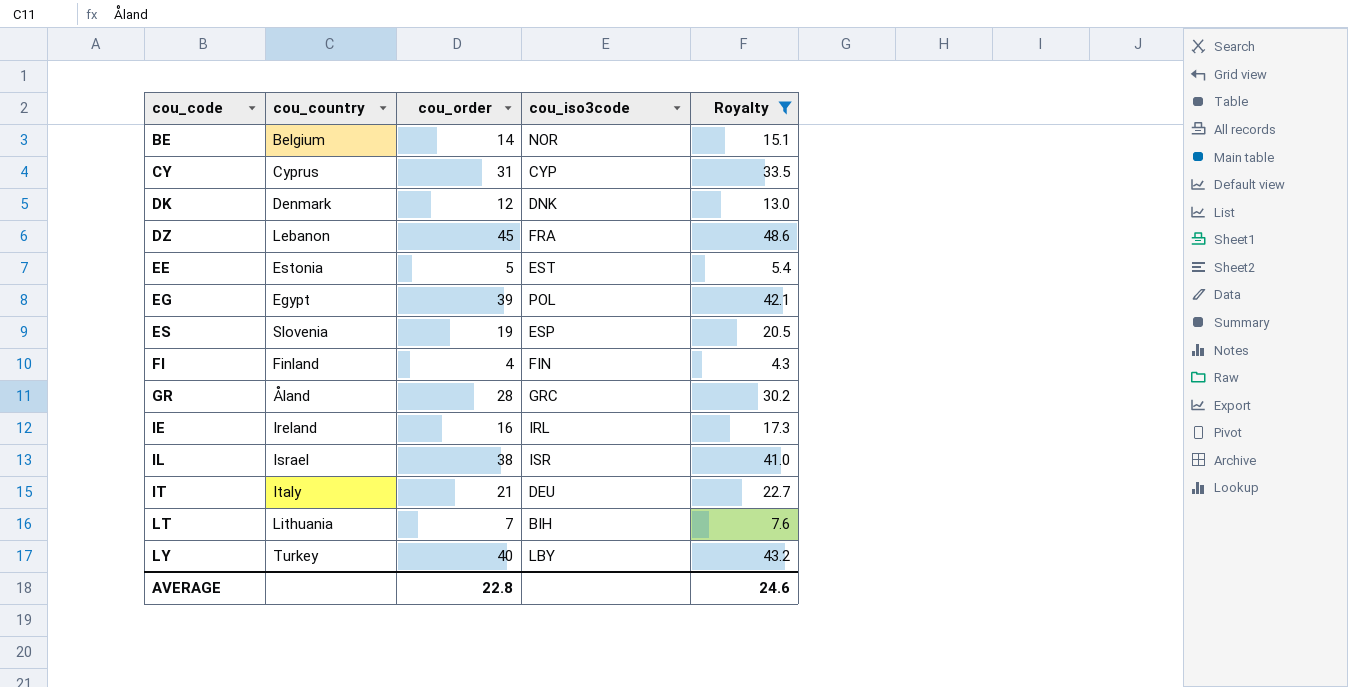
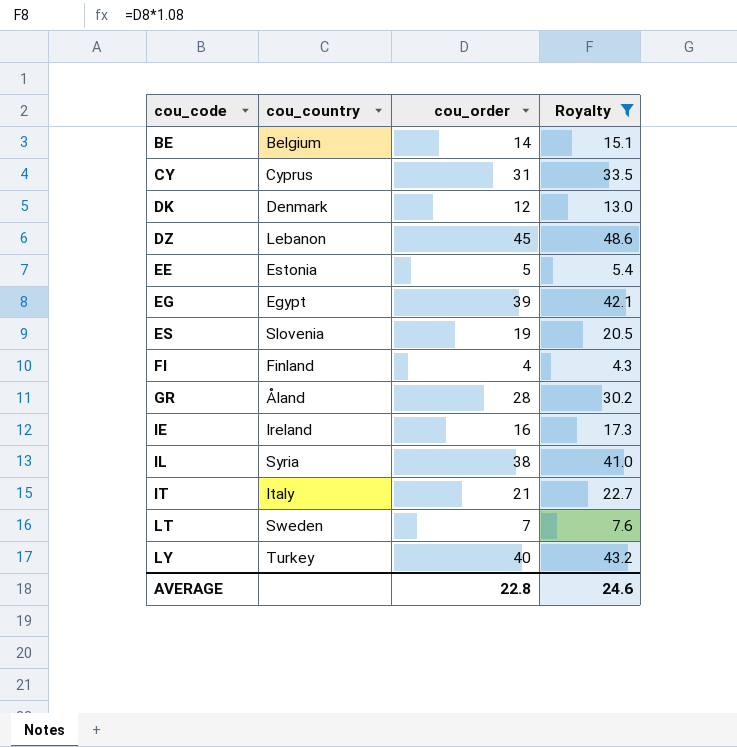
column cou_iso3code | position: 4 -> none
IL | cou_country: Israel -> Syria
LT | cou_country: Lithuania -> Sweden

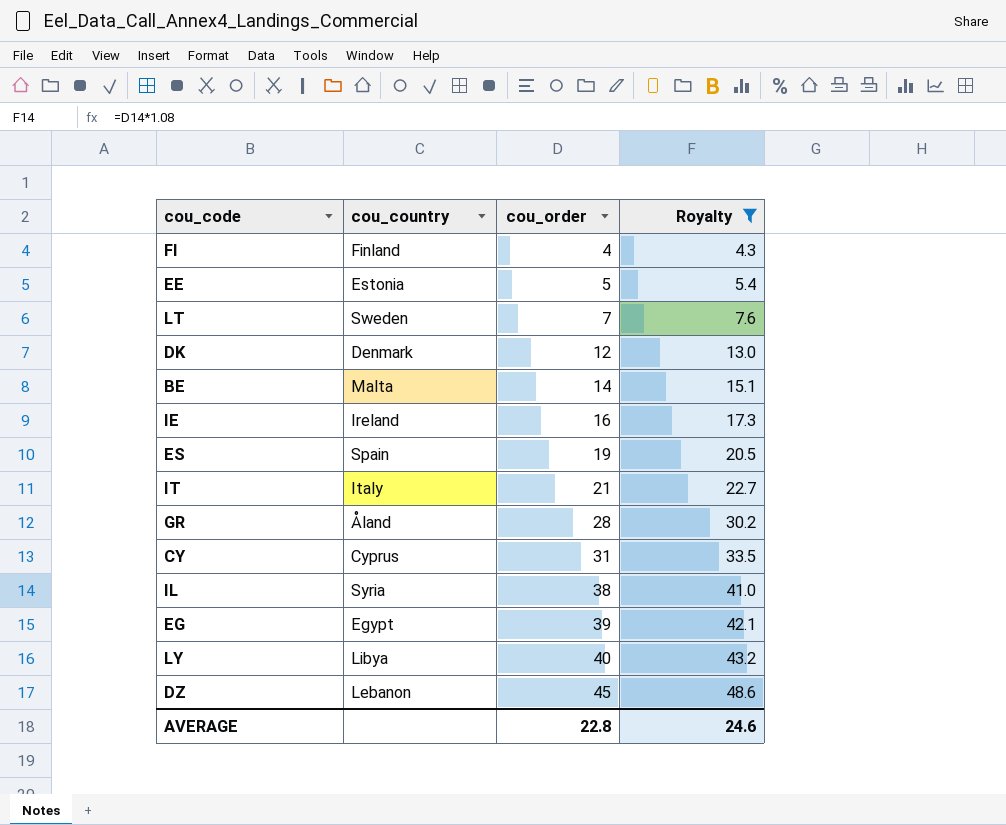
row order: cou_code ascending -> cou_order ascending
BE | cou_country: Belgium -> Malta
ES | cou_country: Slovenia -> Spain
LY | cou_country: Turkey -> Libya

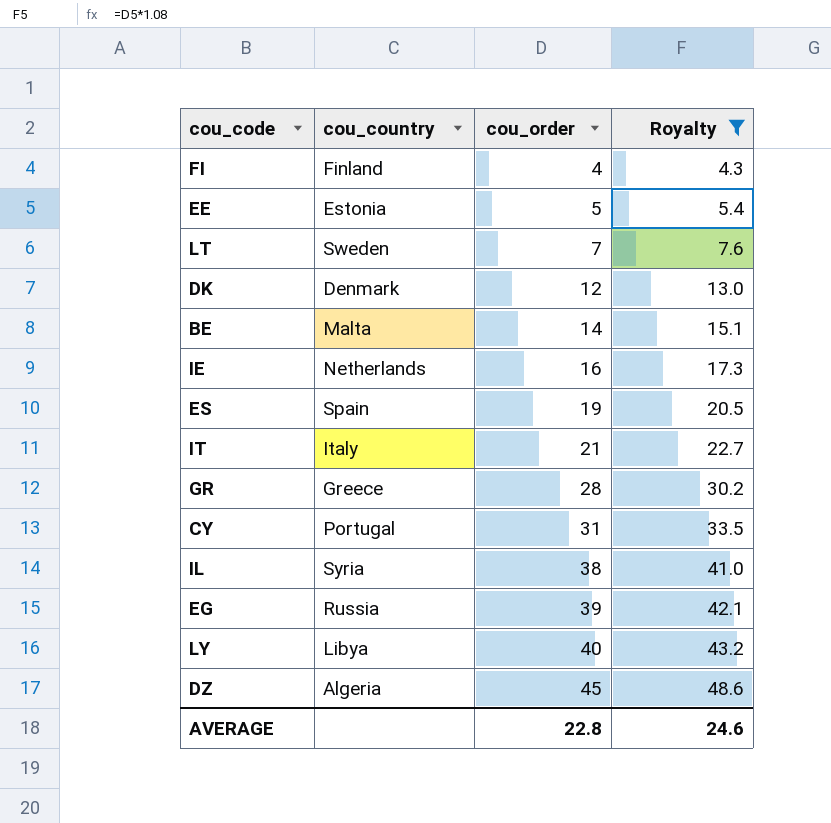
IE | cou_country: Ireland -> Netherlands
GR | cou_country: Åland -> Greece
CY | cou_country: Cyprus -> Portugal
EG | cou_country: Egypt -> Russia
DZ | cou_country: Lebanon -> Algeria

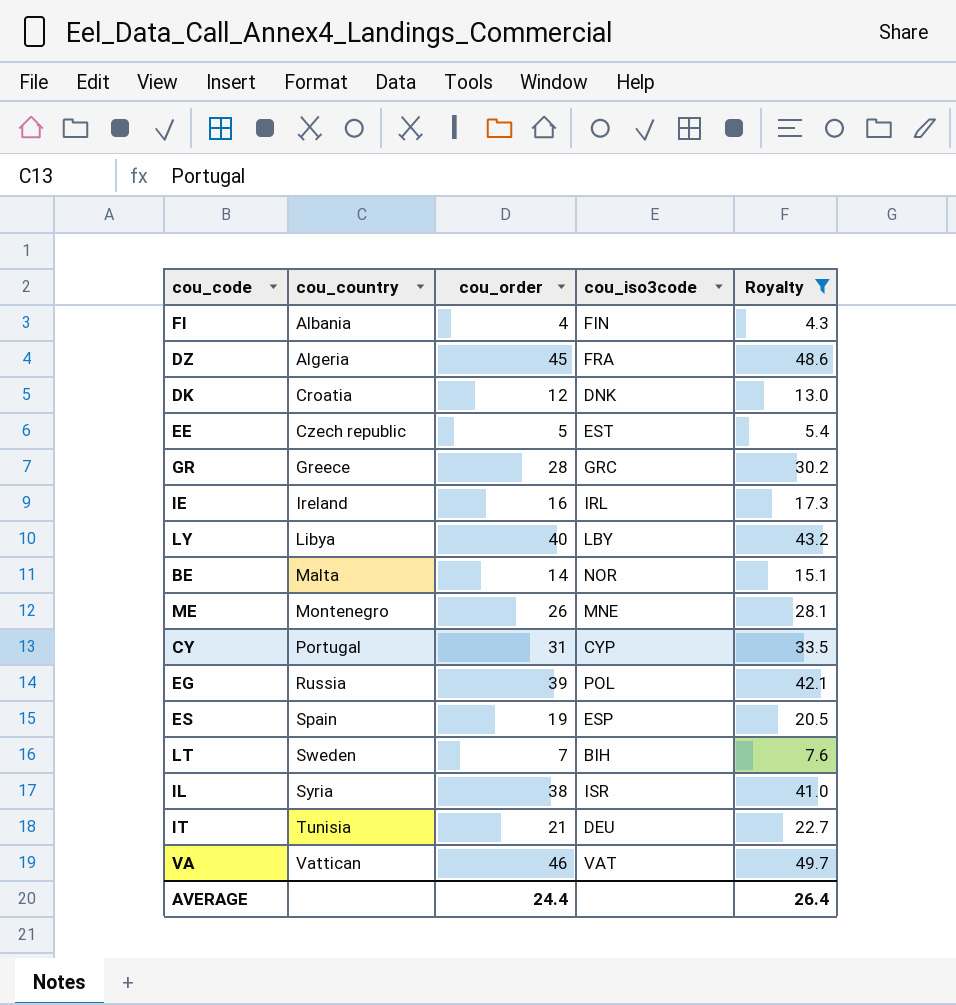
row order: cou_order ascending -> cou_country ascending
column cou_iso3code | position: none -> 4
FI | cou_country: Finland -> Albania
DK | cou_country: Denmark -> Croatia
EE | cou_country: Estonia -> Czech republic
IE | cou_country: Netherlands -> Ireland
row ME: none -> Montenegro | 26 | MNE | 28.1
IT | cou_country: Italy -> Tunisia
row VA: none -> Vattican | 46 | VAT | 49.7
AVERAGE | cou_order: 22.8 -> 24.4
AVERAGE | Royalty: 24.6 -> 26.4

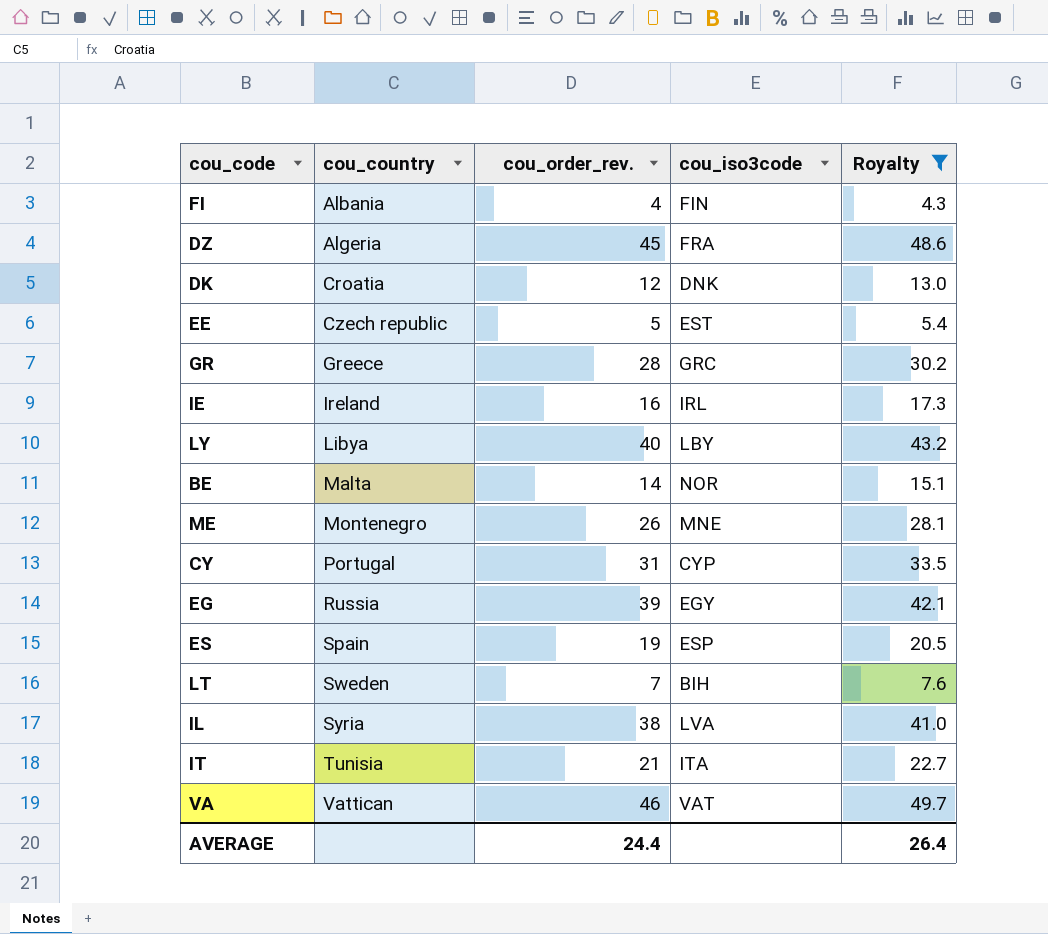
column name: cou_order -> cou_order_rev.
EG | cou_iso3code: POL -> EGY
IL | cou_iso3code: ISR -> LVA
IT | cou_iso3code: DEU -> ITA

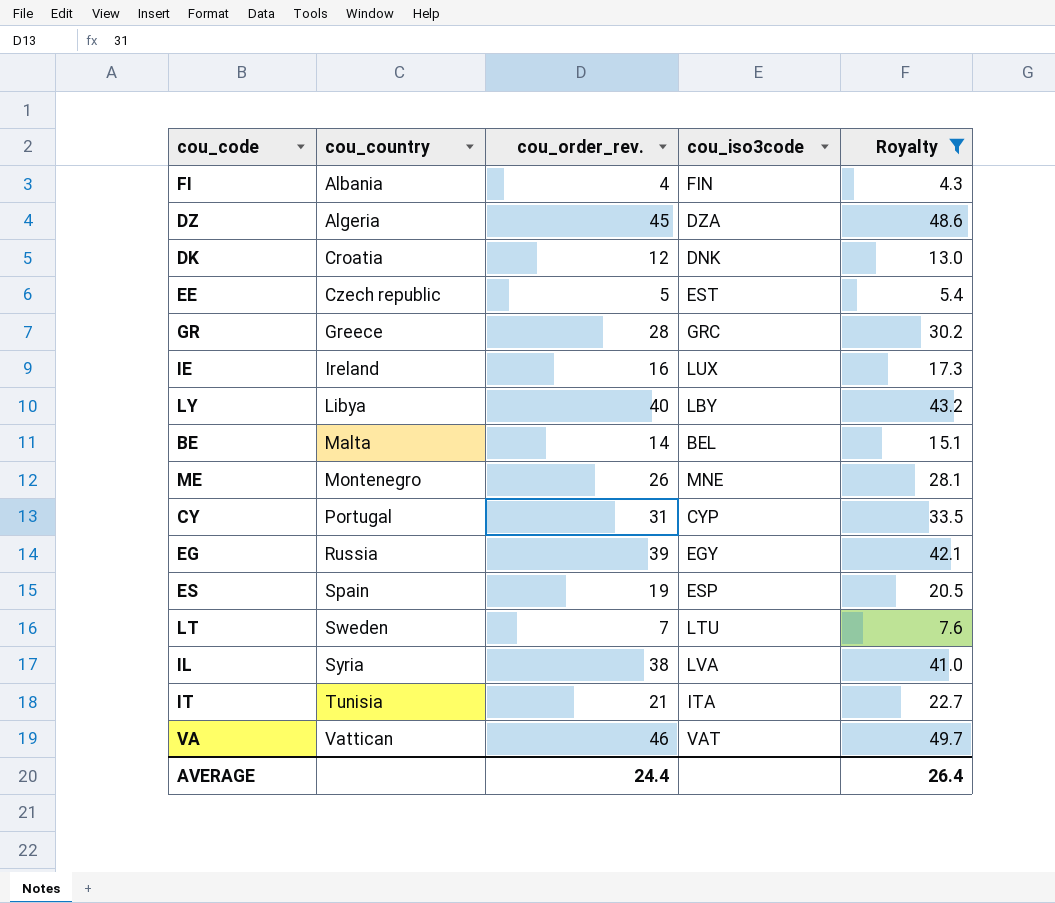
DZ | cou_iso3code: FRA -> DZA
IE | cou_iso3code: IRL -> LUX
BE | cou_iso3code: NOR -> BEL
LT | cou_iso3code: BIH -> LTU

